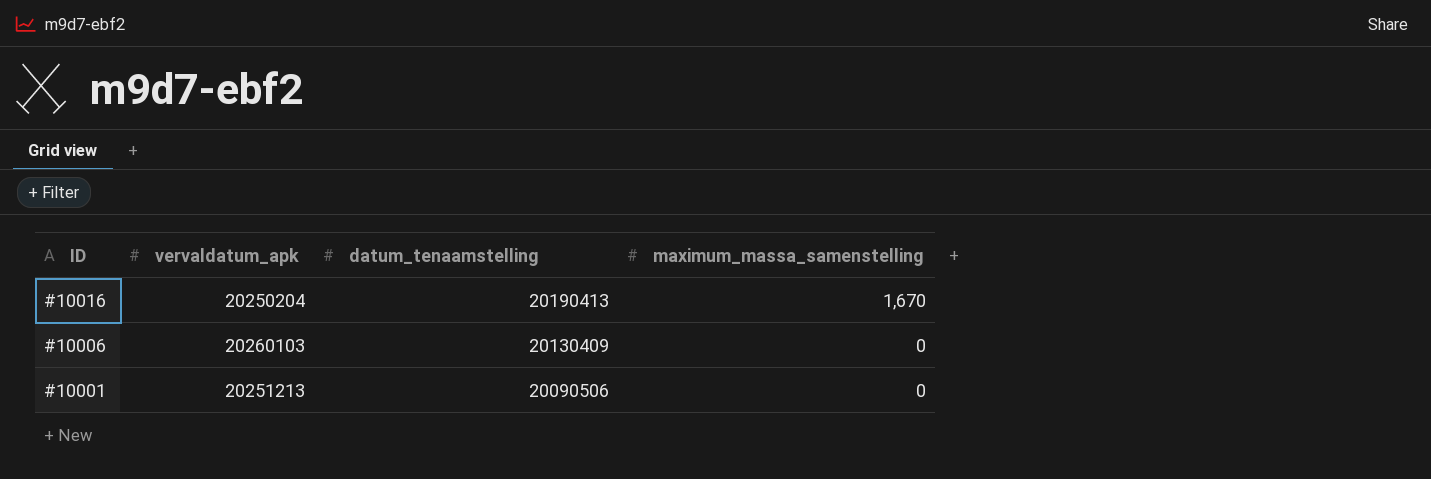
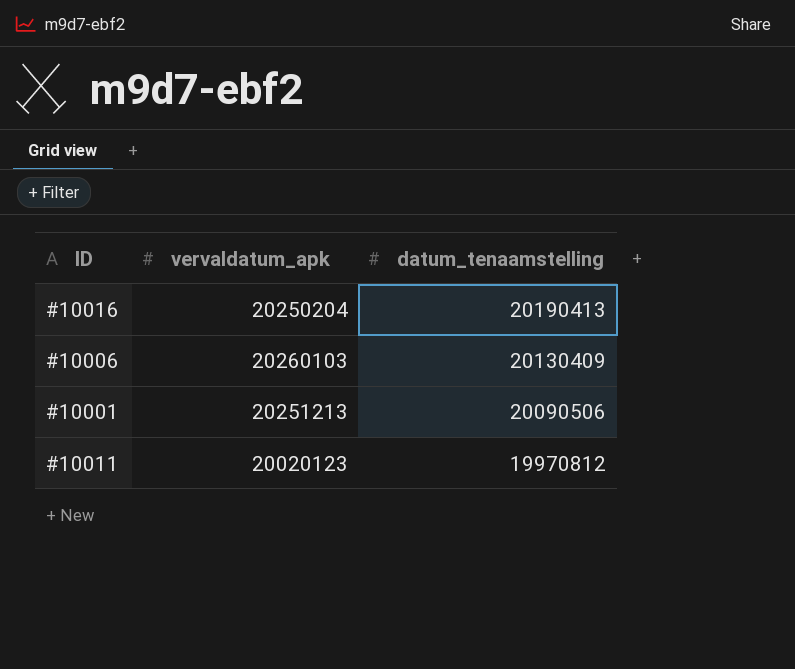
column maximum_massa_samenstelling | position: 4 -> none
row #10011: none -> 20020123 | 19970812

